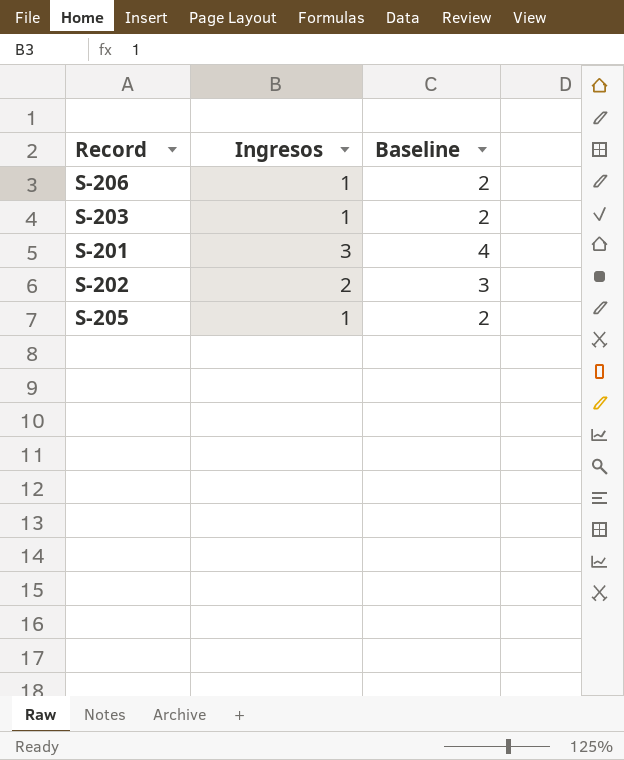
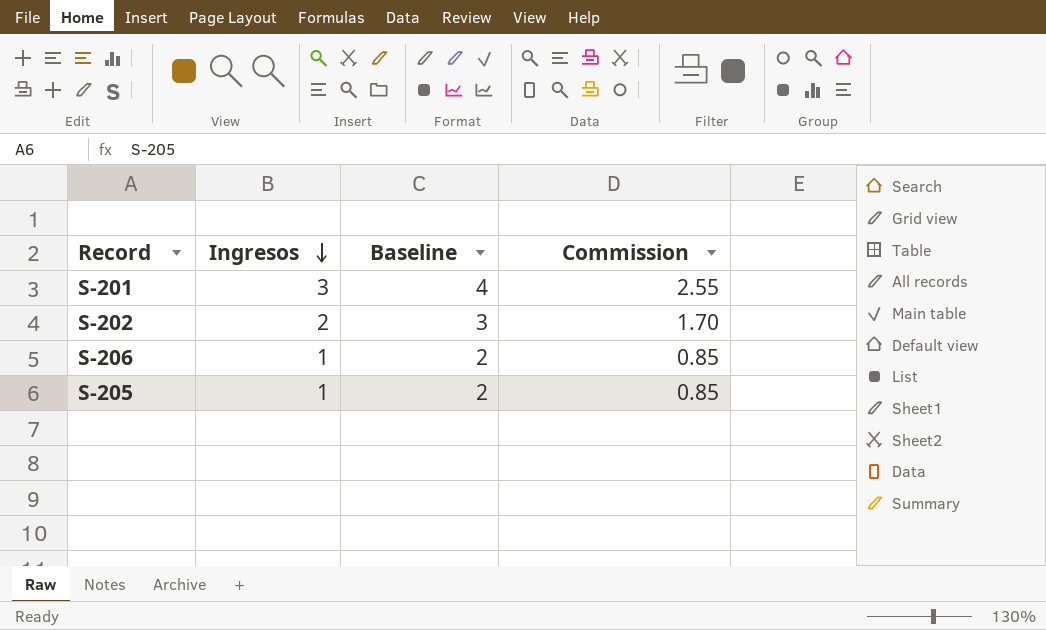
row order: none -> Ingresos descending
column Commission | formula: none -> [Ingresos] * 0.85
row S-203: 1 | 2 -> none

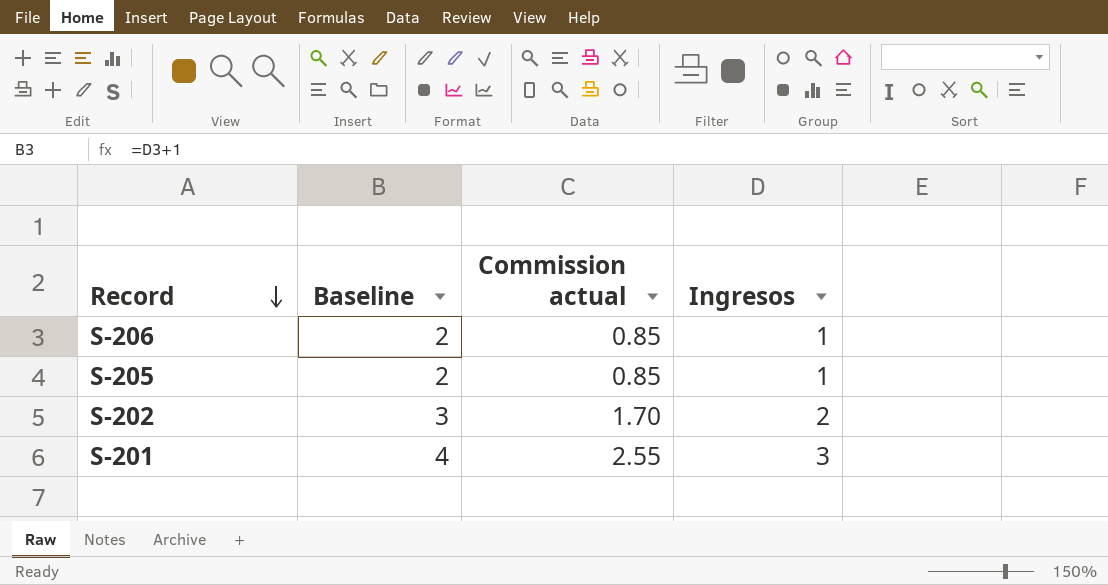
row order: Ingresos descending -> Record descending
column name: Commission -> Commission actual
column Ingresos | position: 2 -> 4

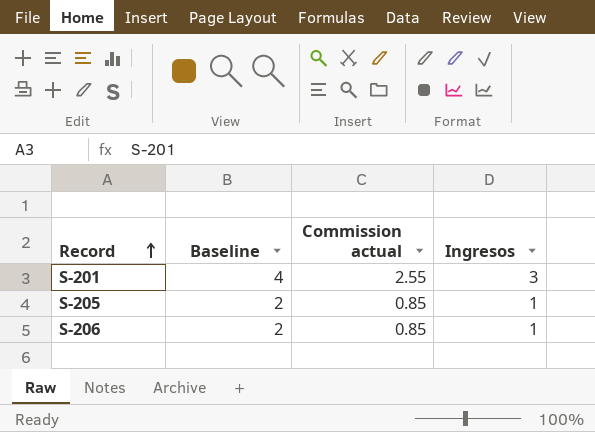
row order: Record descending -> Record ascending
row S-202: 3 | 1.70 | 2 -> none

